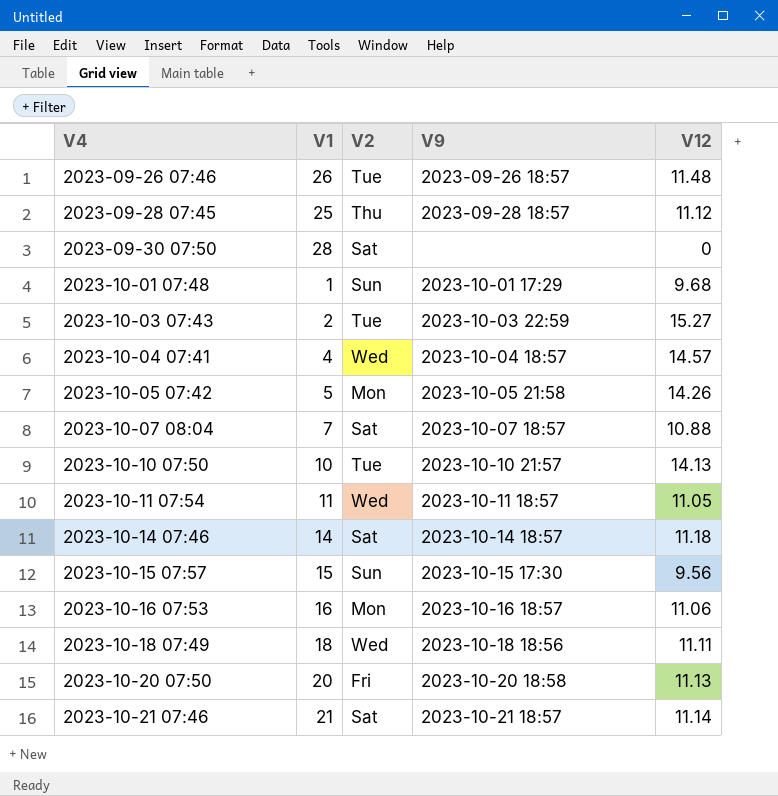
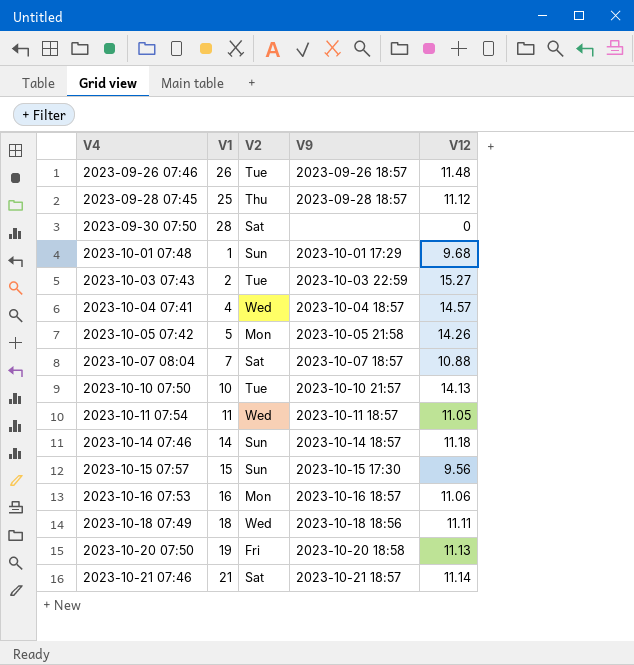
2023-10-14 07:46 | V2: Sat -> Sun
2023-10-20 07:50 | V1: 20 -> 19

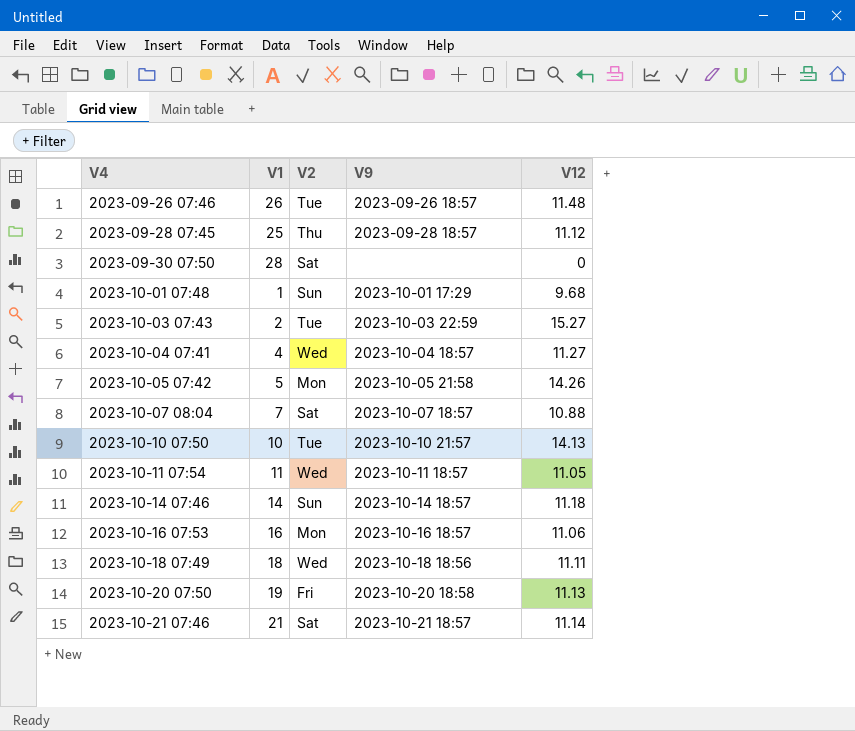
row 2023-10-15 07:57: 15 | Sun | 2023-10-15 17:30 | 9.56 -> none
2023-10-04 07:41 | V12: 14.57 -> 11.27

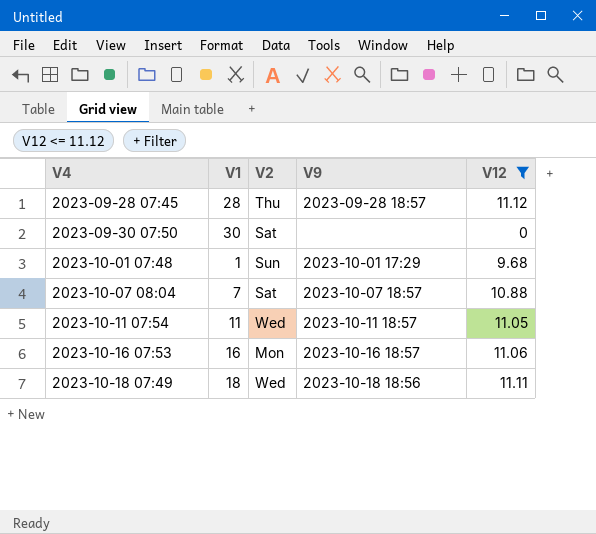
filter: none -> V12 <= 11.12
2023-09-28 07:45 | V1: 25 -> 28
2023-09-30 07:50 | V1: 28 -> 30

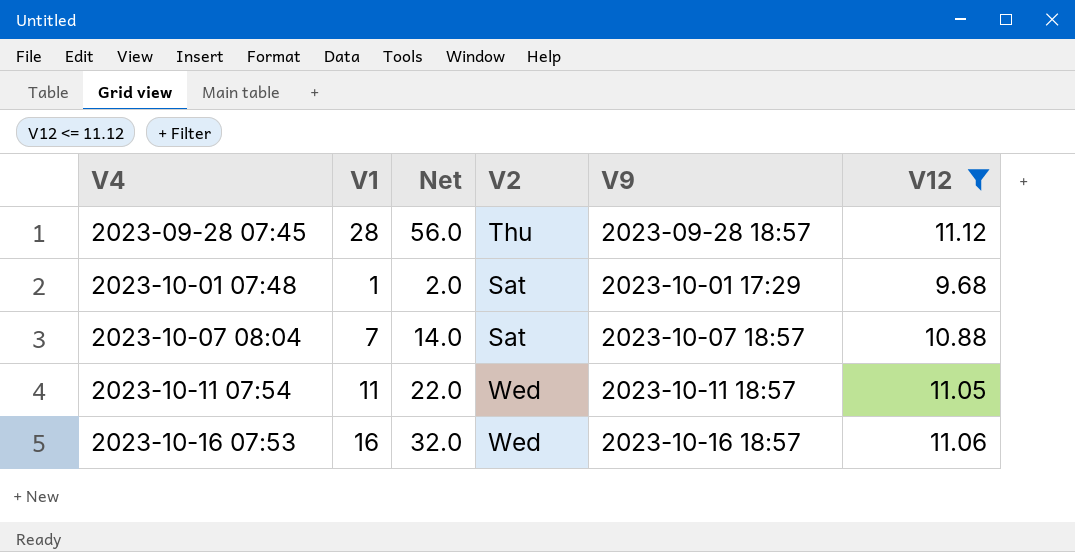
column Net | formula: none -> [V1] * 2
row 2023-09-30 07:50: 30 | Sat | none | 0 -> none
row 2023-10-18 07:49: 18 | Wed | 2023-10-18 18:56 | 11.11 -> none
2023-10-01 07:48 | V2: Sun -> Sat
2023-10-16 07:53 | V2: Mon -> Wed

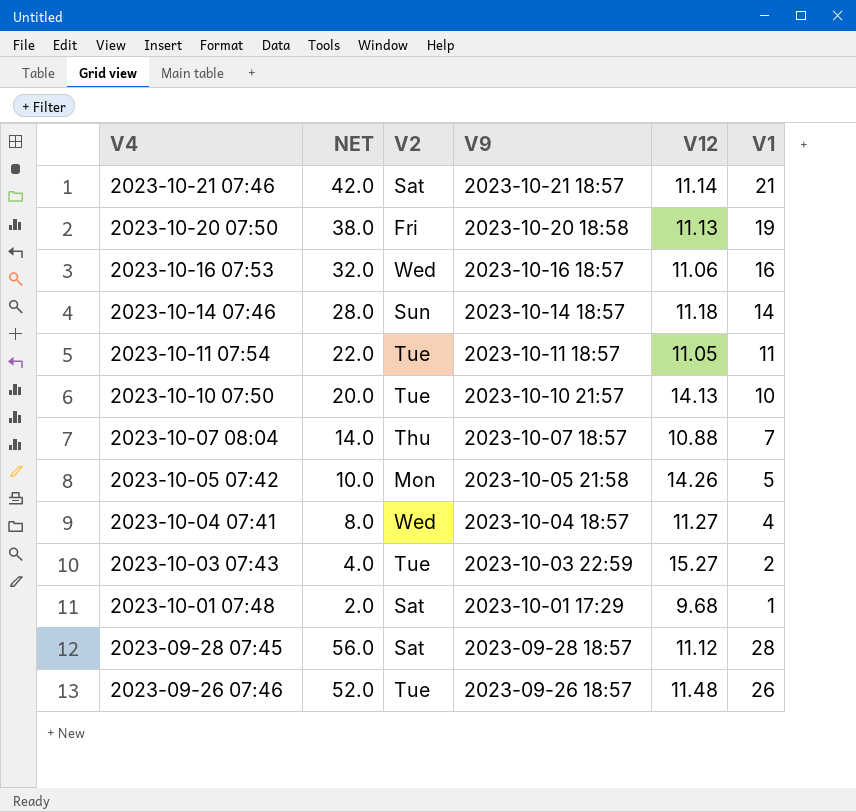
filter: V12 <= 11.12 -> none
row order: V4 ascending -> V4 descending
column name: Net -> NET
column V1 | position: 2 -> 6
2023-10-11 07:54 | V2: Wed -> Tue
2023-10-07 08:04 | V2: Sat -> Thu
2023-09-28 07:45 | V2: Thu -> Sat

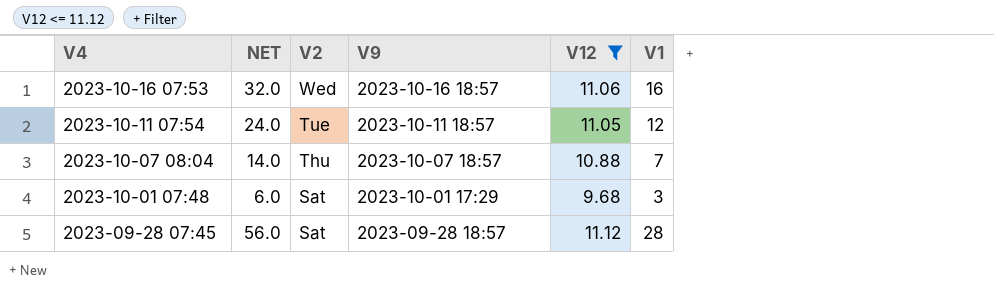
filter: none -> V12 <= 11.12
2023-10-11 07:54 | NET: 22.0 -> 24.0
2023-10-11 07:54 | V1: 11 -> 12
2023-10-01 07:48 | NET: 2.0 -> 6.0
2023-10-01 07:48 | V1: 1 -> 3

